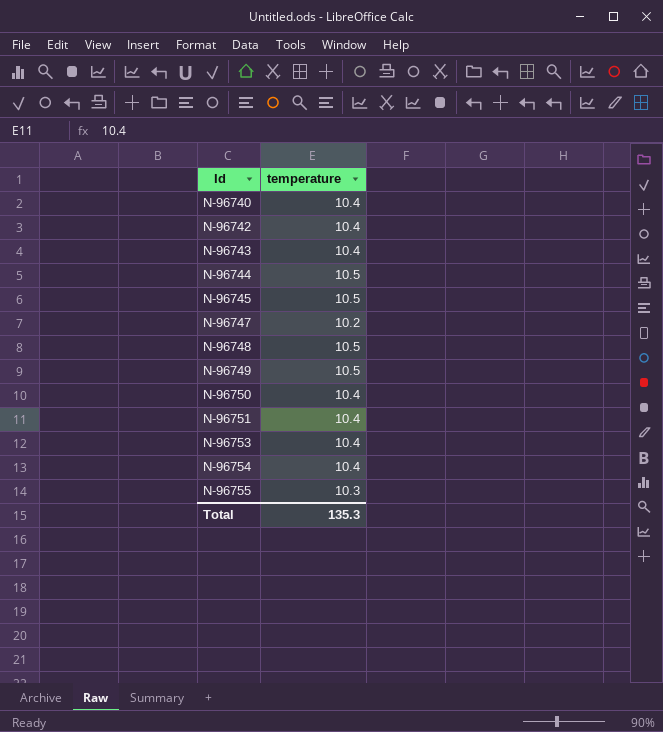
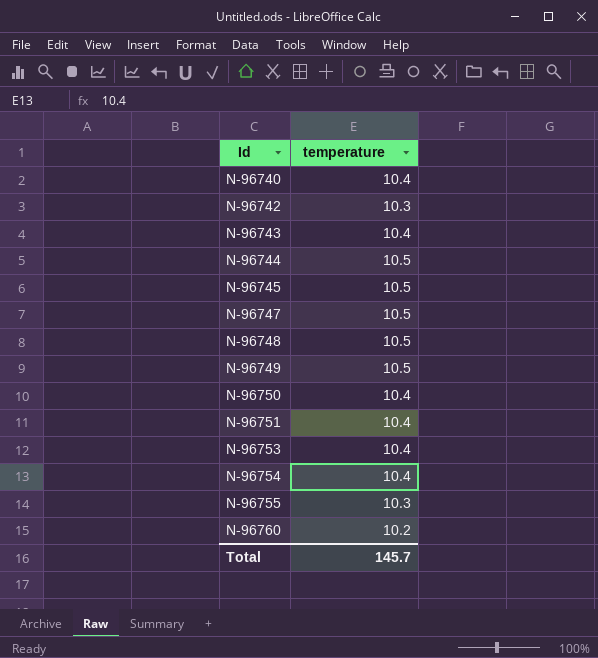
N-96742 | temperature: 10.4 -> 10.3
N-96747 | temperature: 10.2 -> 10.5
row N-96760: none -> 10.2
Total | temperature: 135.3 -> 145.7

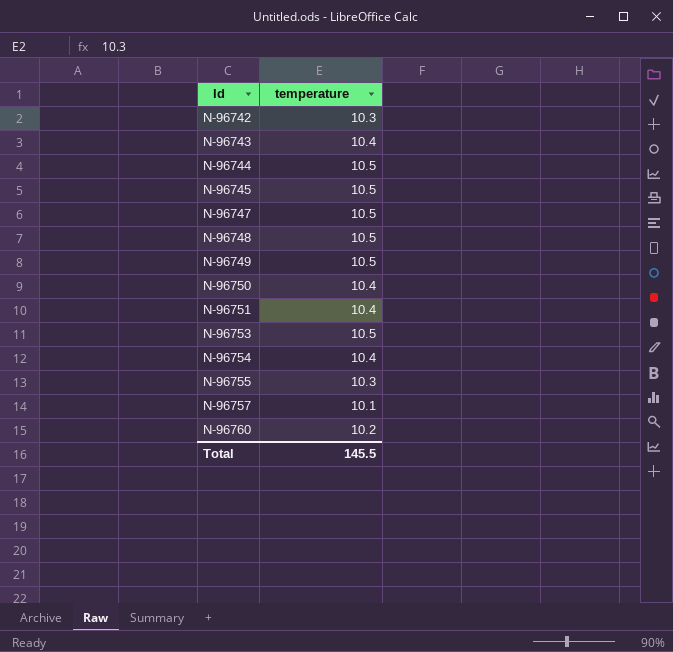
row N-96740: 10.4 -> none
N-96753 | temperature: 10.4 -> 10.5
row N-96757: none -> 10.1
Total | temperature: 145.7 -> 145.5

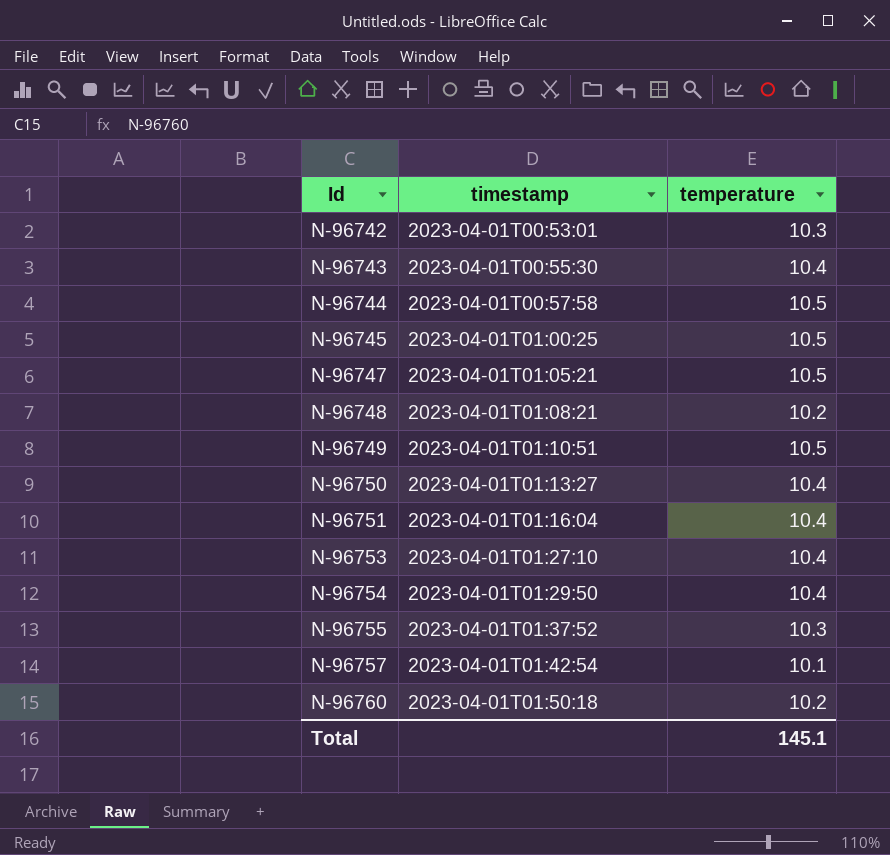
column timestamp | position: none -> 2
N-96748 | temperature: 10.5 -> 10.2
N-96753 | temperature: 10.5 -> 10.4
Total | temperature: 145.5 -> 145.1

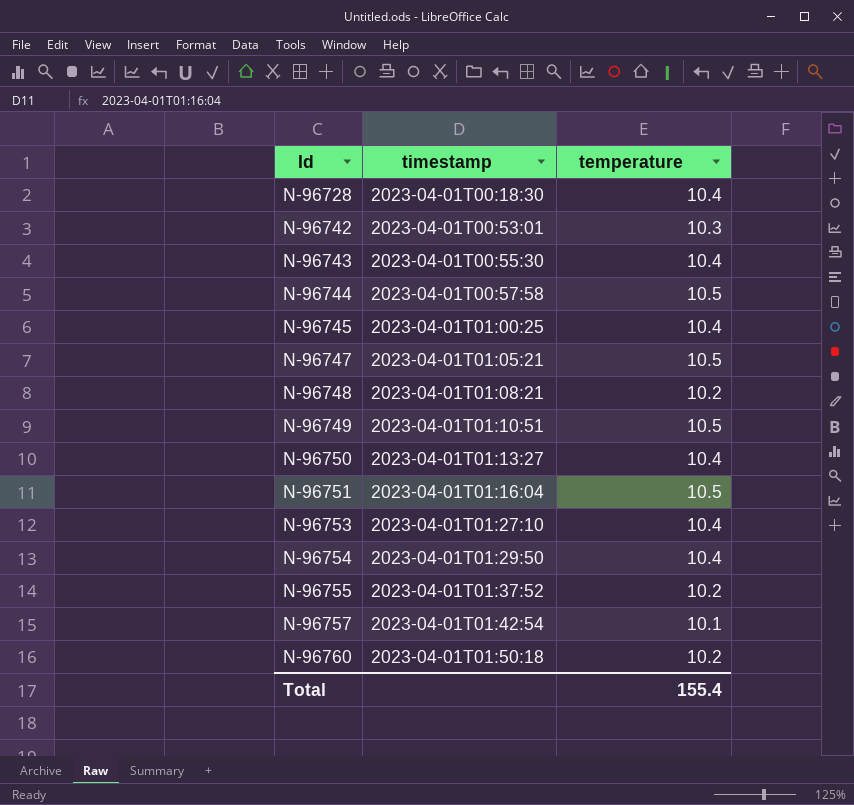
row N-96728: none -> 2023-04-01T00:18:30 | 10.4
N-96745 | temperature: 10.5 -> 10.4
N-96751 | temperature: 10.4 -> 10.5
N-96755 | temperature: 10.3 -> 10.2
Total | temperature: 145.1 -> 155.4

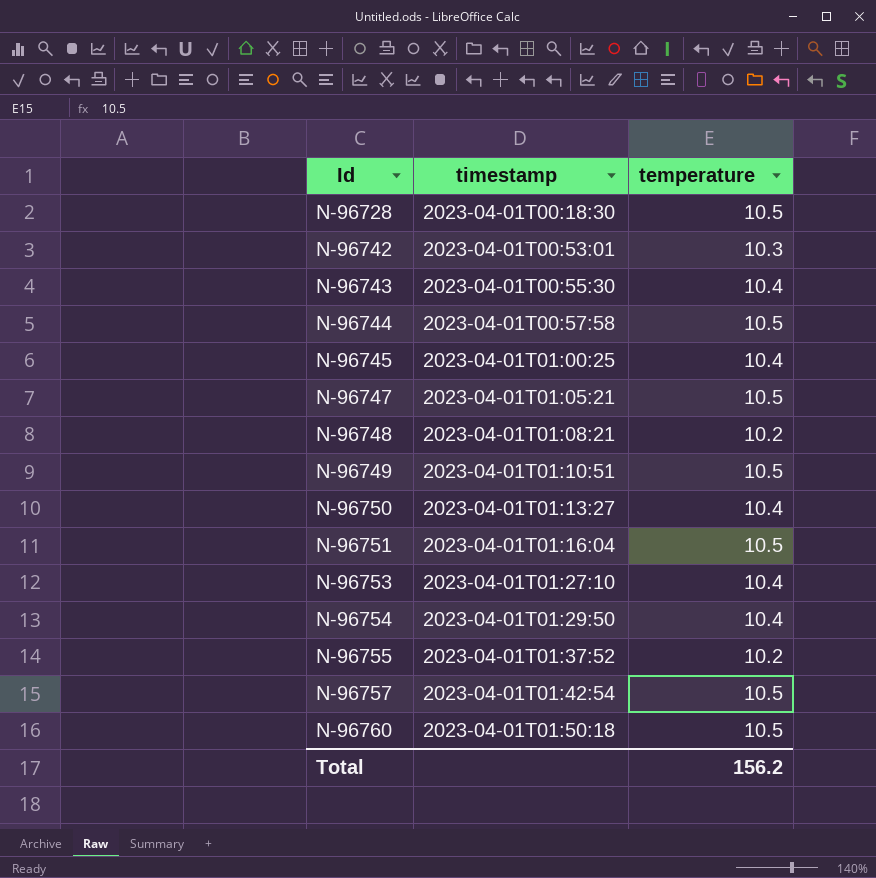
N-96728 | temperature: 10.4 -> 10.5
N-96757 | temperature: 10.1 -> 10.5
N-96760 | temperature: 10.2 -> 10.5
Total | temperature: 155.4 -> 156.2

